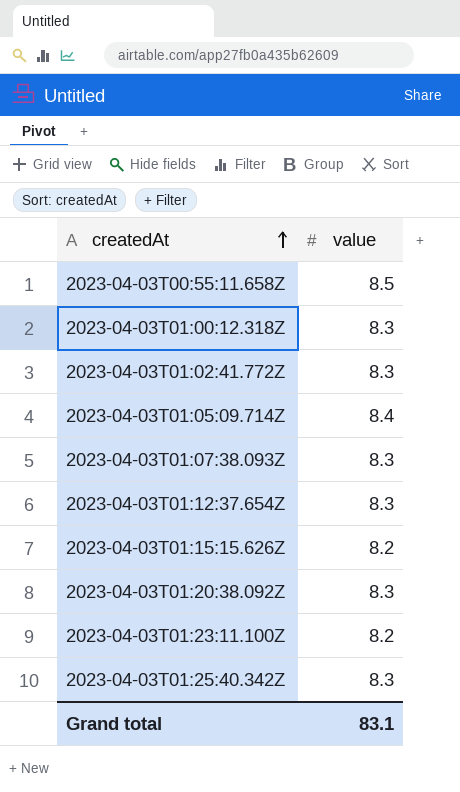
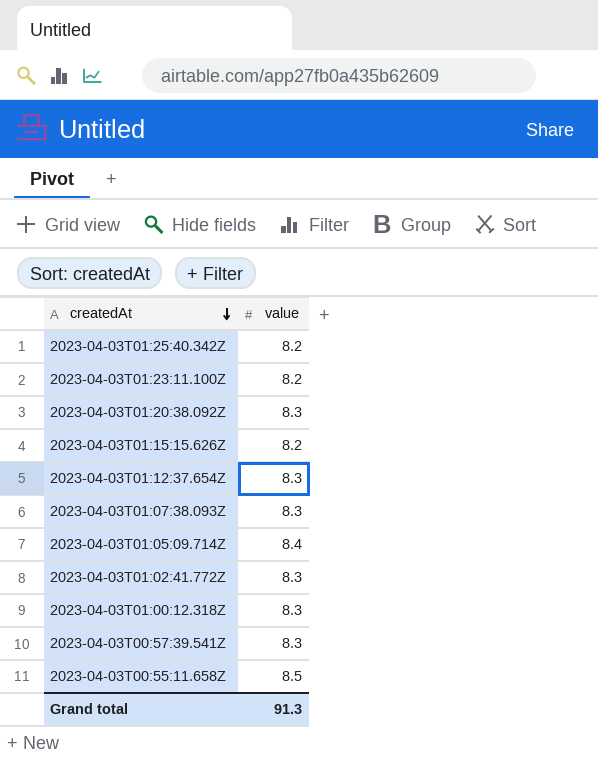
row order: createdAt ascending -> createdAt descending
2023-04-03T01:25:40.342Z | value: 8.3 -> 8.2
row 2023-04-03T00:57:39.541Z: none -> 8.3
Grand total | value: 83.1 -> 91.3

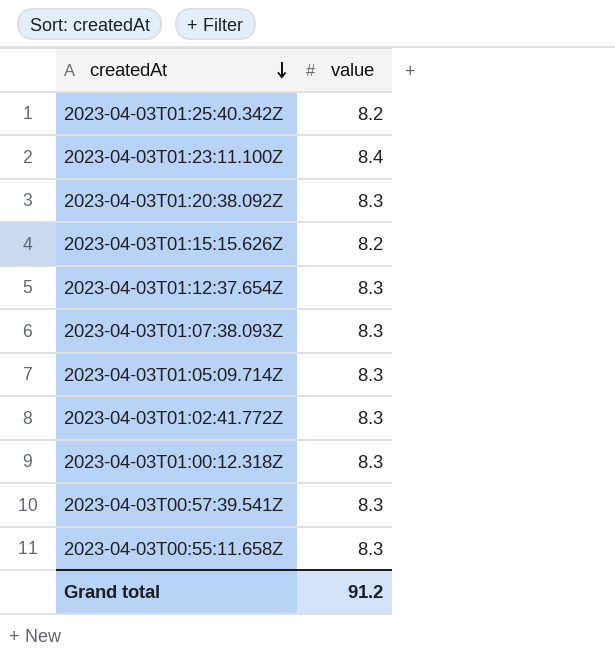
2023-04-03T01:23:11.100Z | value: 8.2 -> 8.4
2023-04-03T01:05:09.714Z | value: 8.4 -> 8.3
2023-04-03T00:55:11.658Z | value: 8.5 -> 8.3
Grand total | value: 91.3 -> 91.2

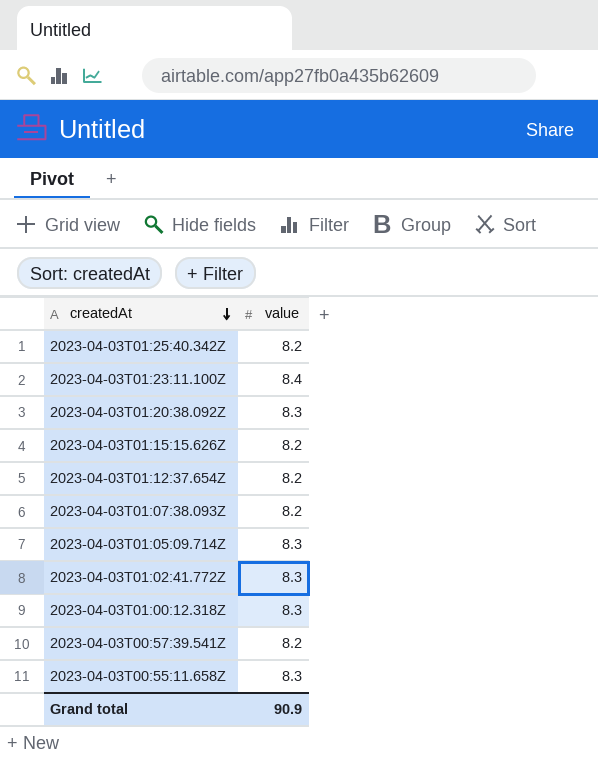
2023-04-03T01:12:37.654Z | value: 8.3 -> 8.2
2023-04-03T01:07:38.093Z | value: 8.3 -> 8.2
2023-04-03T00:57:39.541Z | value: 8.3 -> 8.2
Grand total | value: 91.2 -> 90.9

